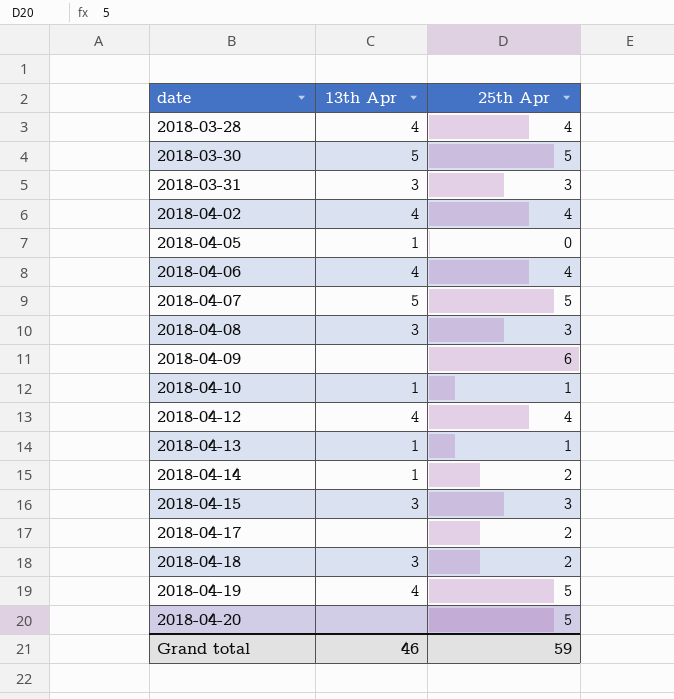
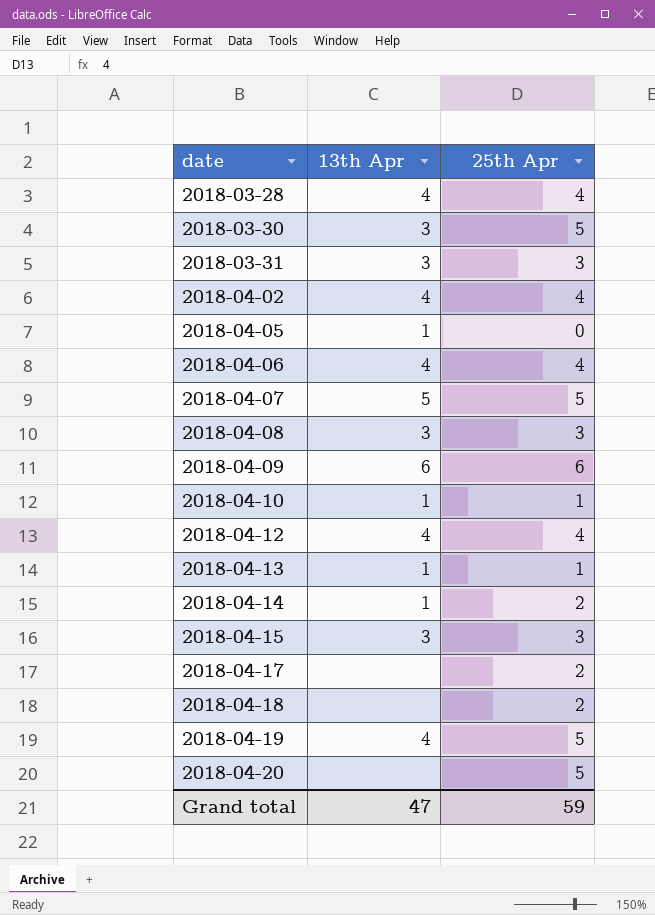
2018-03-30 | 13th Apr: 5 -> 3
2018-04-09 | 13th Apr: none -> 6
2018-04-18 | 13th Apr: 3 -> none
Grand total | 13th Apr: 46 -> 47

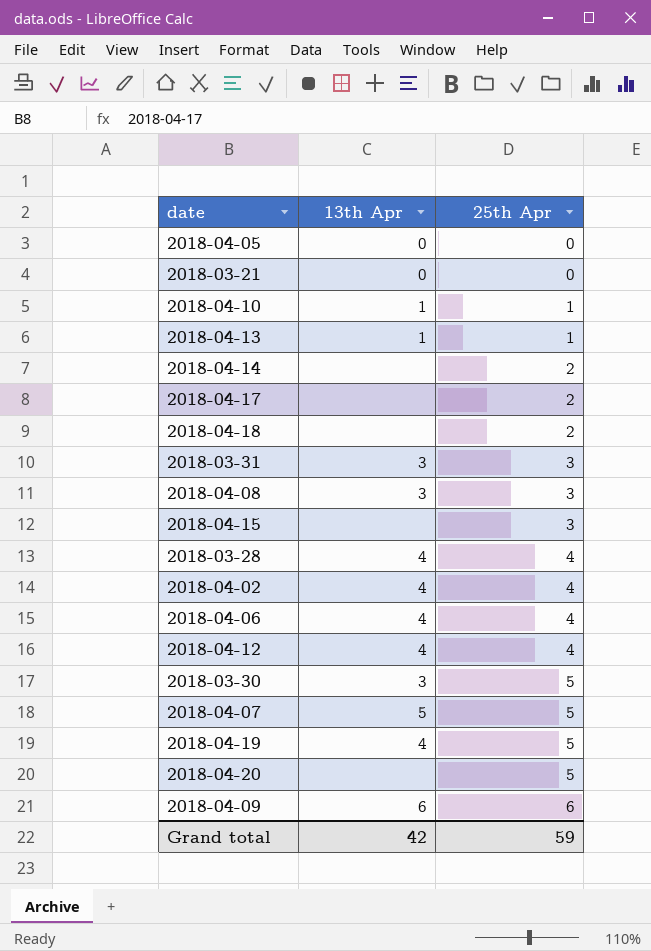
row order: date ascending -> 25th Apr ascending
2018-04-05 | 13th Apr: 1 -> 0
row 2018-03-21: none -> 0 | 0
2018-04-14 | 13th Apr: 1 -> none
2018-04-15 | 13th Apr: 3 -> none
Grand total | 13th Apr: 47 -> 42

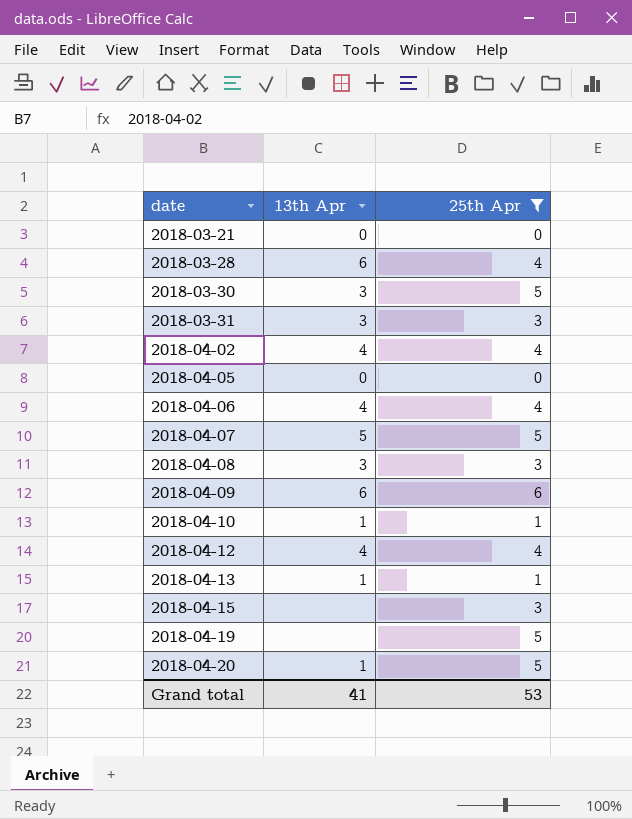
filter: none -> 25th Apr != 2
row order: 25th Apr ascending -> date ascending
2018-03-28 | 13th Apr: 4 -> 6
2018-04-19 | 13th Apr: 4 -> none
2018-04-20 | 13th Apr: none -> 1
Grand total | 13th Apr: 42 -> 41
Grand total | 25th Apr: 59 -> 53

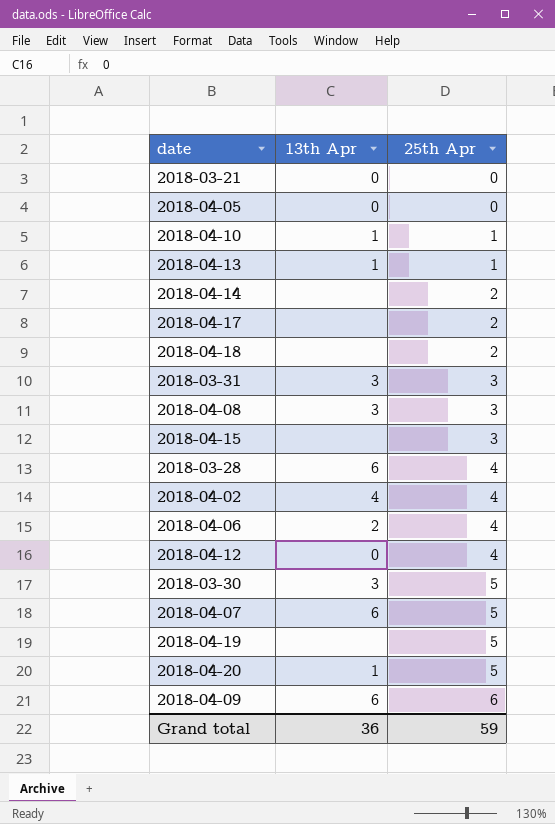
filter: 25th Apr != 2 -> none
row order: date ascending -> 25th Apr ascending
2018-04-06 | 13th Apr: 4 -> 2
2018-04-12 | 13th Apr: 4 -> 0
2018-04-07 | 13th Apr: 5 -> 6
Grand total | 13th Apr: 41 -> 36
Grand total | 25th Apr: 53 -> 59

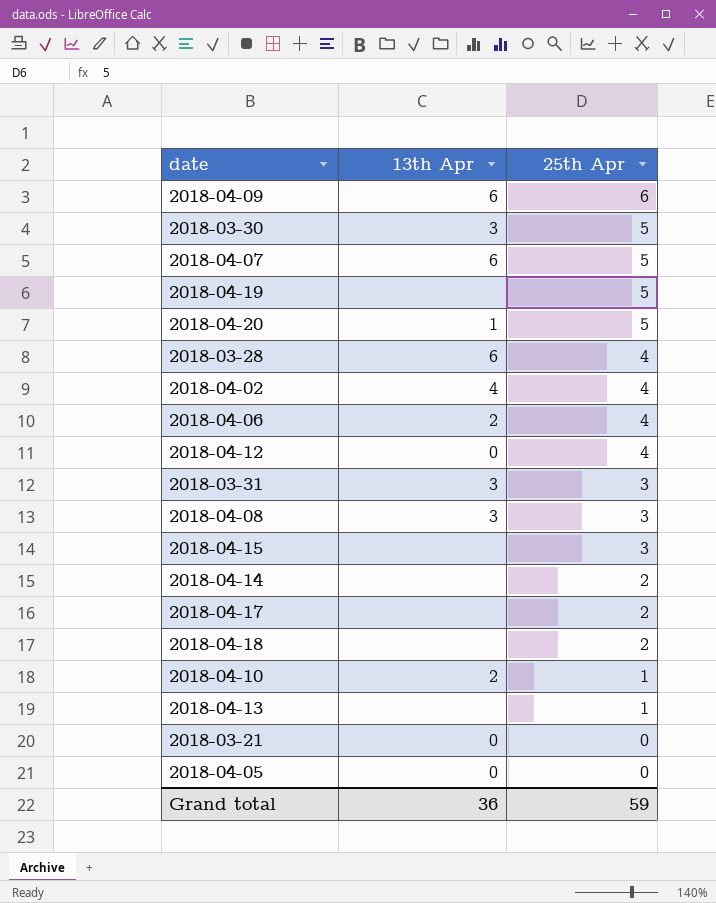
row order: 25th Apr ascending -> 25th Apr descending
2018-04-10 | 13th Apr: 1 -> 2
2018-04-13 | 13th Apr: 1 -> none

